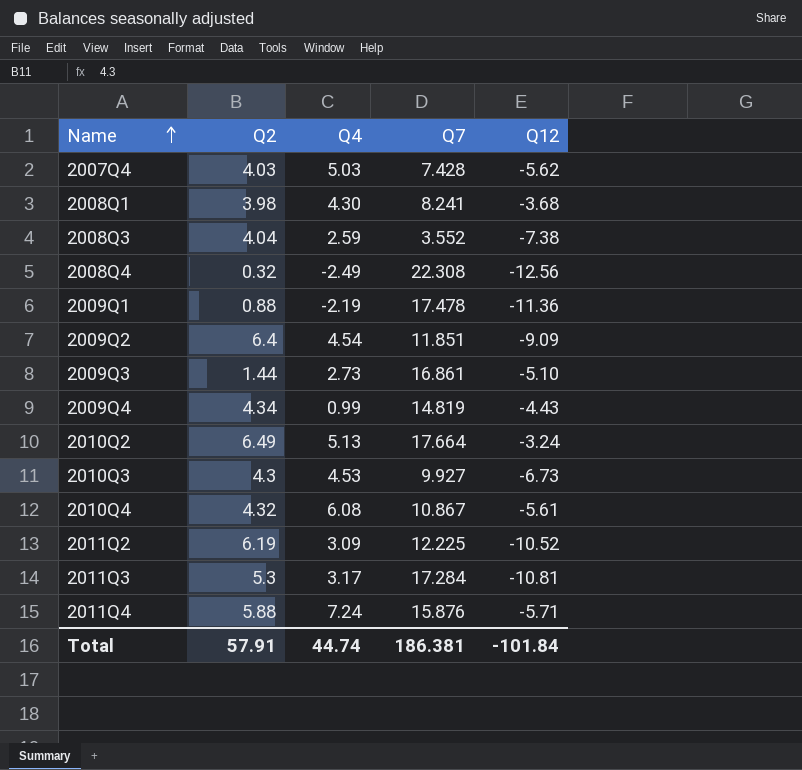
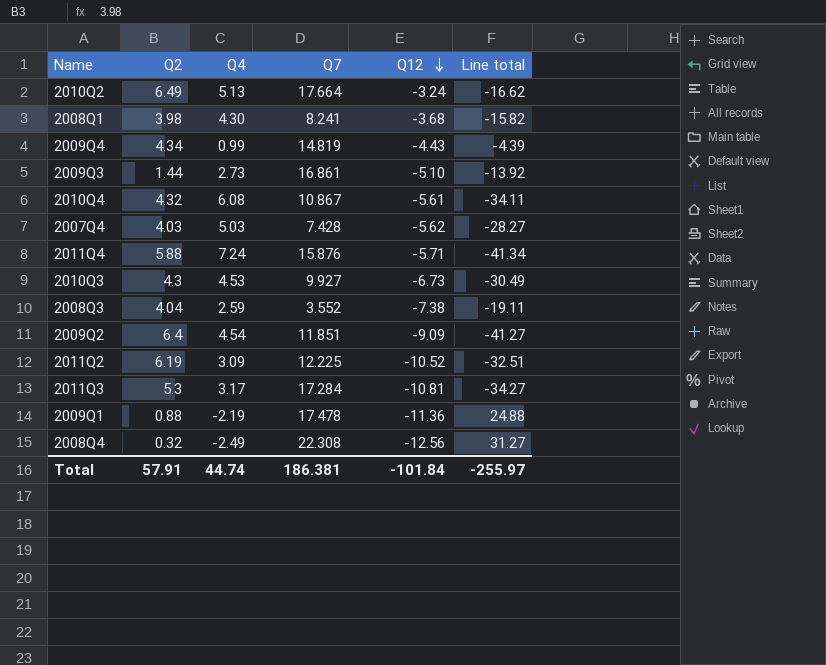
row order: Name ascending -> Q12 descending
column Line total | formula: none -> [Q4] * [Q12]

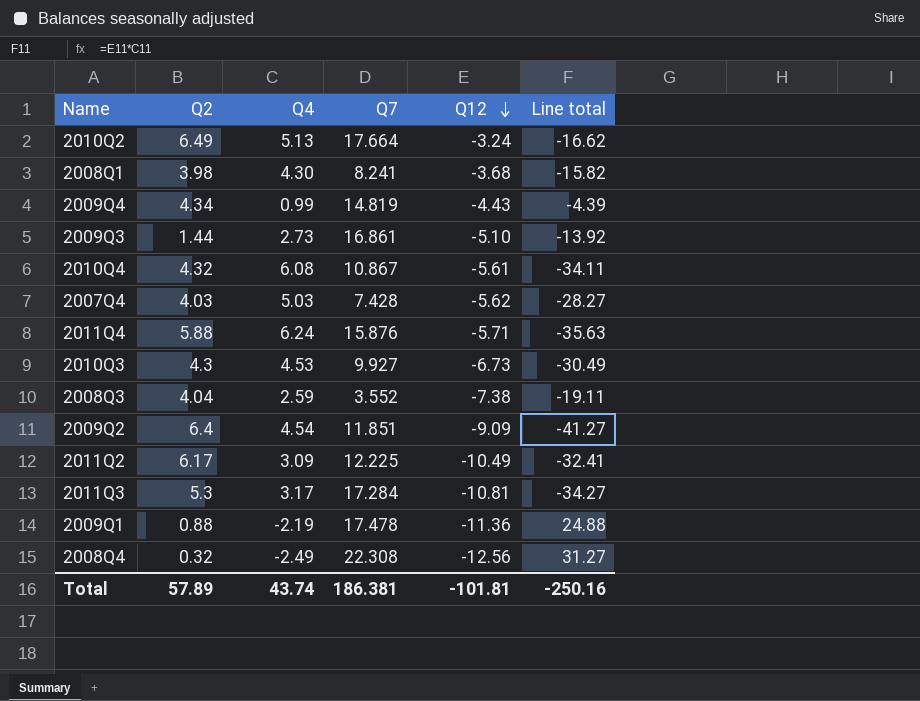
2011Q4 | Q4: 7.24 -> 6.24
2011Q4 | Line total: -41.34 -> -35.63
2011Q2 | Q2: 6.19 -> 6.17
2011Q2 | Q12: -10.52 -> -10.49
2011Q2 | Line total: -32.51 -> -32.41
Total | Q2: 57.91 -> 57.89
Total | Q4: 44.74 -> 43.74
Total | Q12: -101.84 -> -101.81
Total | Line total: -255.97 -> -250.16

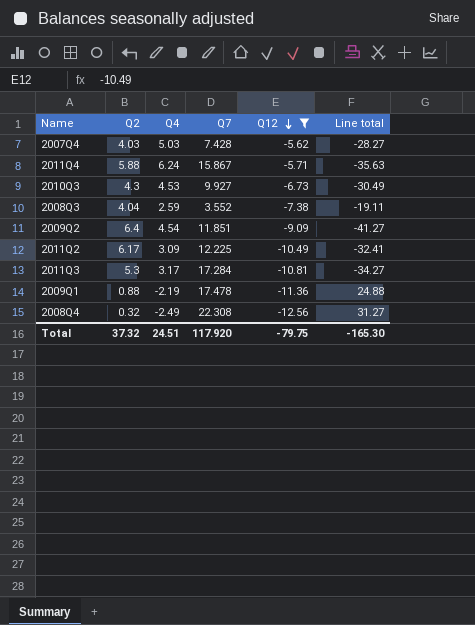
filter: none -> Q12 <= -5.62
2011Q4 | Q7: 15.876 -> 15.867
Total | Q2: 57.89 -> 37.32
Total | Q4: 43.74 -> 24.51
Total | Q7: 186.381 -> 117.920
Total | Q12: -101.81 -> -79.75
Total | Line total: -250.16 -> -165.30

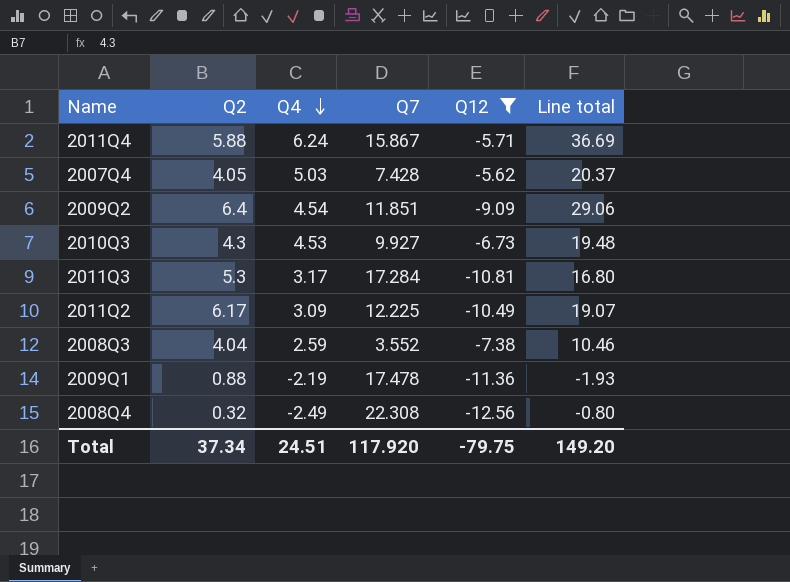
row order: Q12 descending -> Q4 descending
column Line total | formula: [Q4] * [Q12] -> [Q2] * [Q4]
2007Q4 | Q2: 4.03 -> 4.05
Total | Q2: 37.32 -> 37.34
Total | Line total: -165.30 -> 149.20

